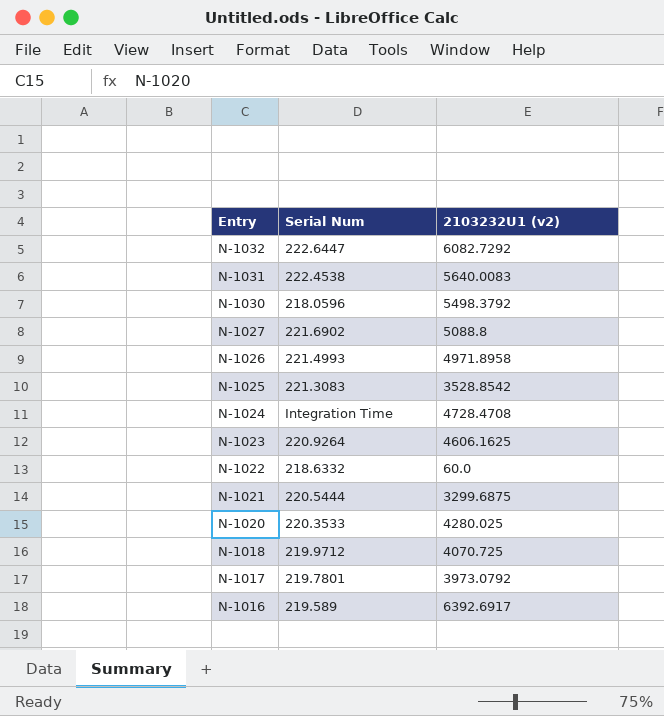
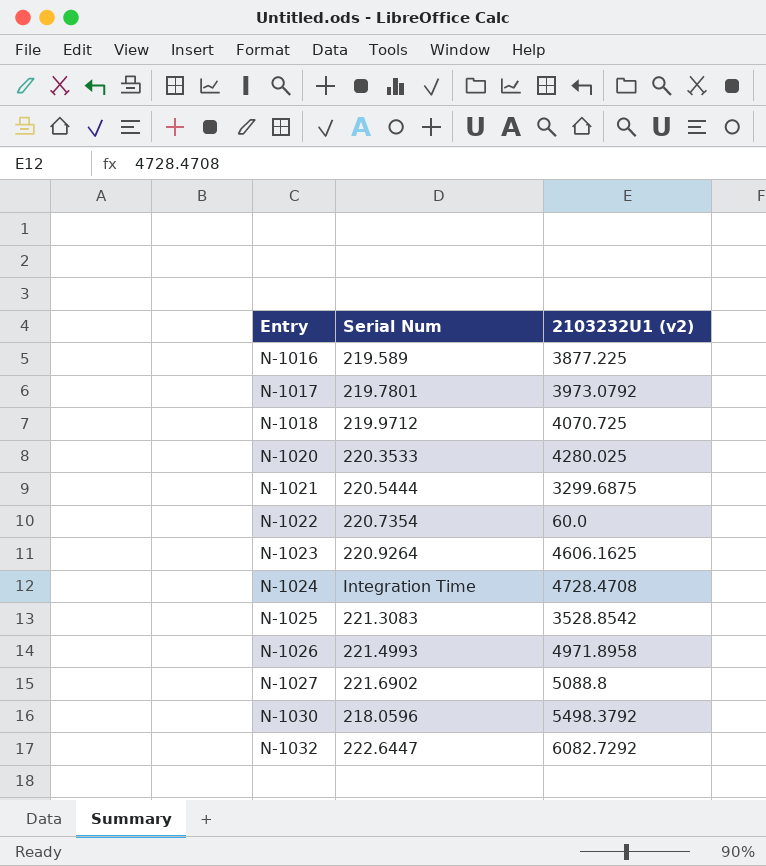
row order: Entry descending -> Entry ascending
row N-1031: 222.4538 | 5640.0083 -> none
N-1016 | 2103232U1 (v2): 6392.6917 -> 3877.225
N-1022 | Serial Num: 218.6332 -> 220.7354

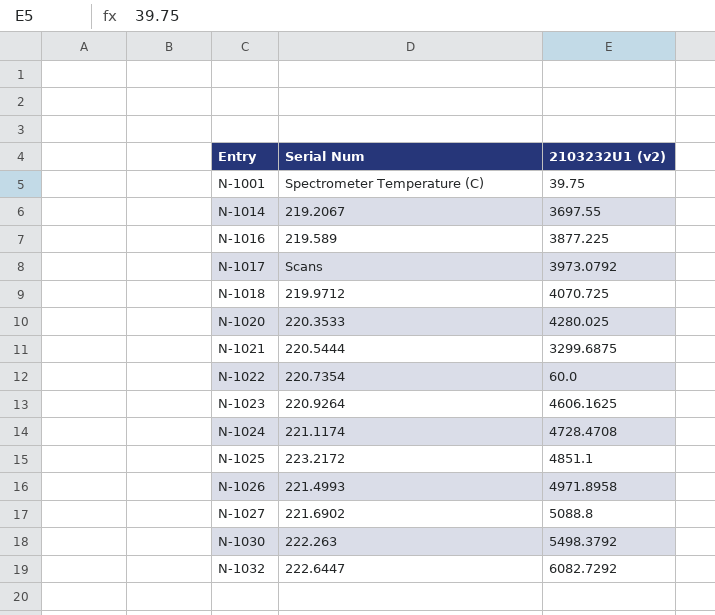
row N-1001: none -> Spectrometer Temperature (C) | 39.75
row N-1014: none -> 219.2067 | 3697.55
N-1017 | Serial Num: 219.7801 -> Scans
N-1024 | Serial Num: Integration Time -> 221.1174
N-1025 | Serial Num: 221.3083 -> 223.2172
N-1025 | 2103232U1 (v2): 3528.8542 -> 4851.1
N-1030 | Serial Num: 218.0596 -> 222.263

